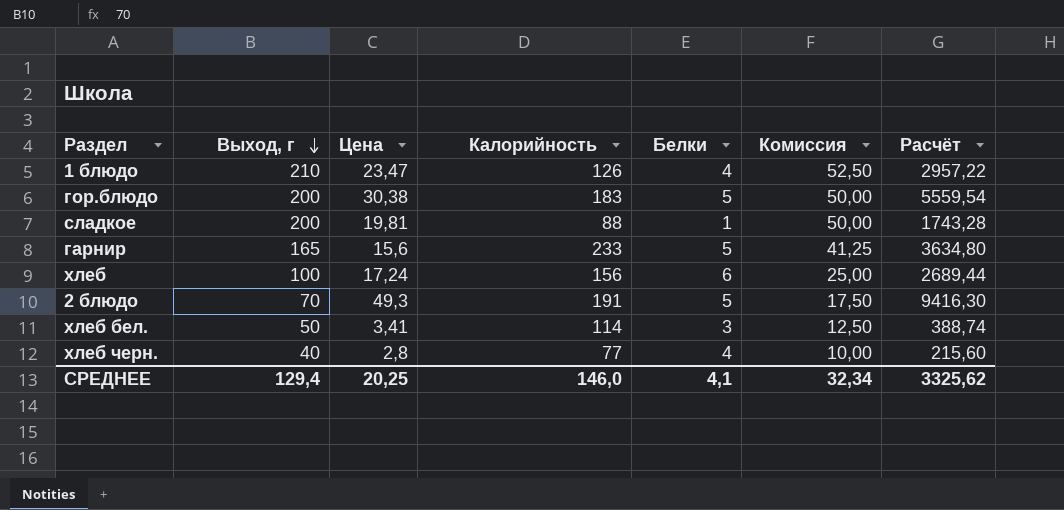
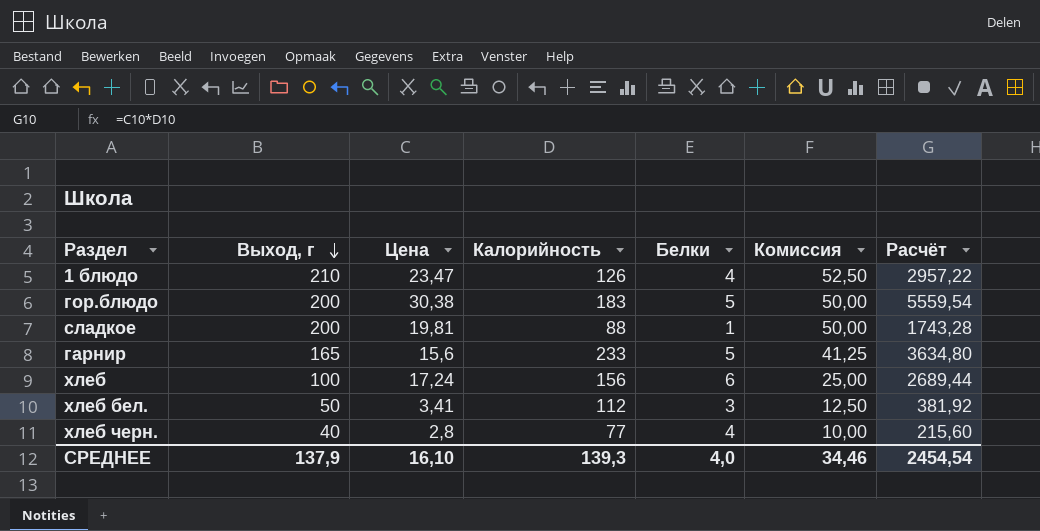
row 2 блюдо: 70 | 49,3 | 191 | 5 | 17,50 | 9416,30 -> none
хлеб бел. | Калорийность: 114 -> 112
хлеб бел. | Расчёт: 388,74 -> 381,92
СРЕДНЕЕ | Выход, г: 129,4 -> 137,9
СРЕДНЕЕ | Цена: 20,25 -> 16,10
СРЕДНЕЕ | Калорийность: 146,0 -> 139,3
СРЕДНЕЕ | Белки: 4,1 -> 4,0
СРЕДНЕЕ | Комиссия: 32,34 -> 34,46
СРЕДНЕЕ | Расчёт: 3325,62 -> 2454,54

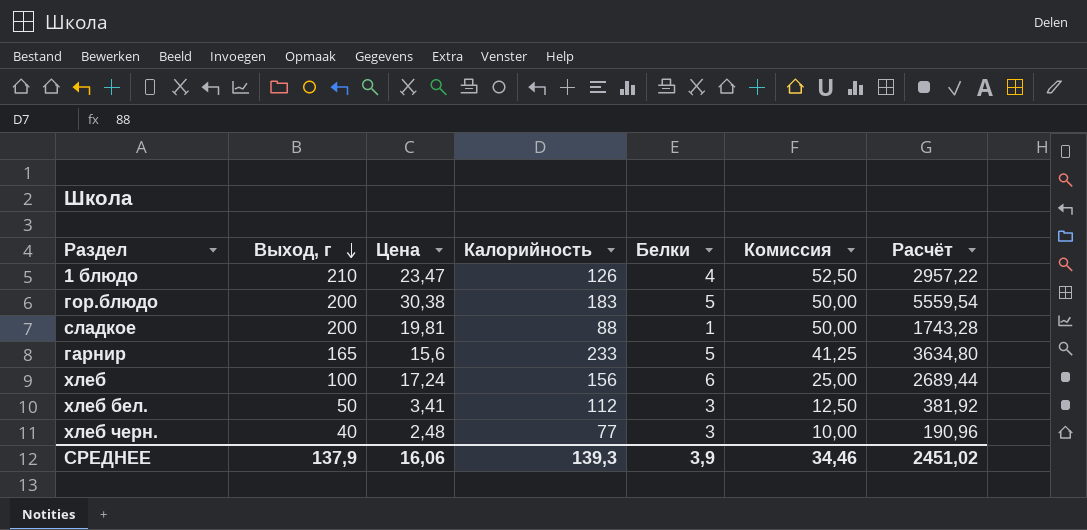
хлеб черн. | Цена: 2,8 -> 2,48
хлеб черн. | Белки: 4 -> 3
хлеб черн. | Расчёт: 215,60 -> 190,96
СРЕДНЕЕ | Цена: 16,10 -> 16,06
СРЕДНЕЕ | Белки: 4,0 -> 3,9
СРЕДНЕЕ | Расчёт: 2454,54 -> 2451,02

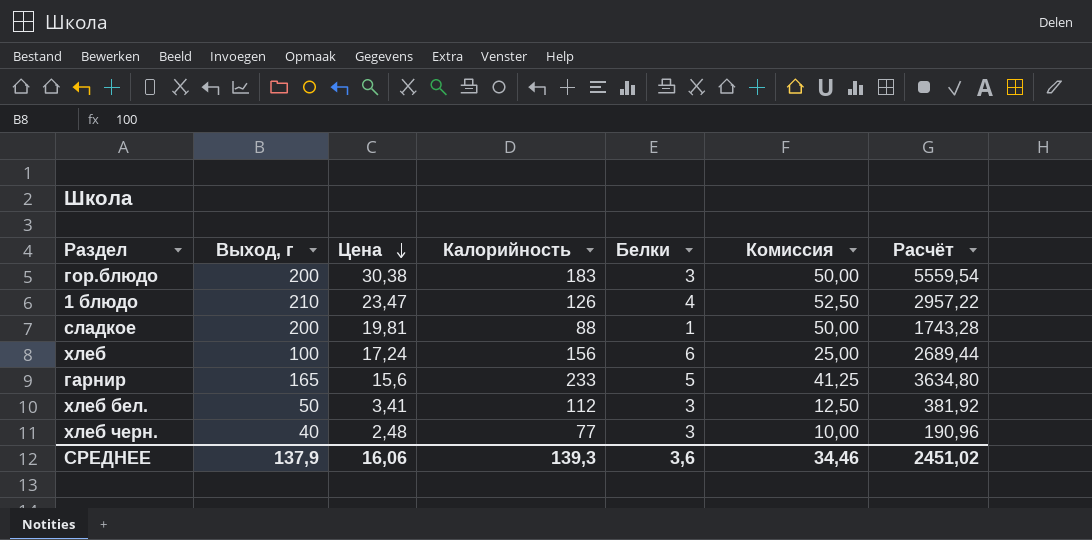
row order: Выход, г descending -> Цена descending
гор.блюдо | Белки: 5 -> 3
СРЕДНЕЕ | Белки: 3,9 -> 3,6

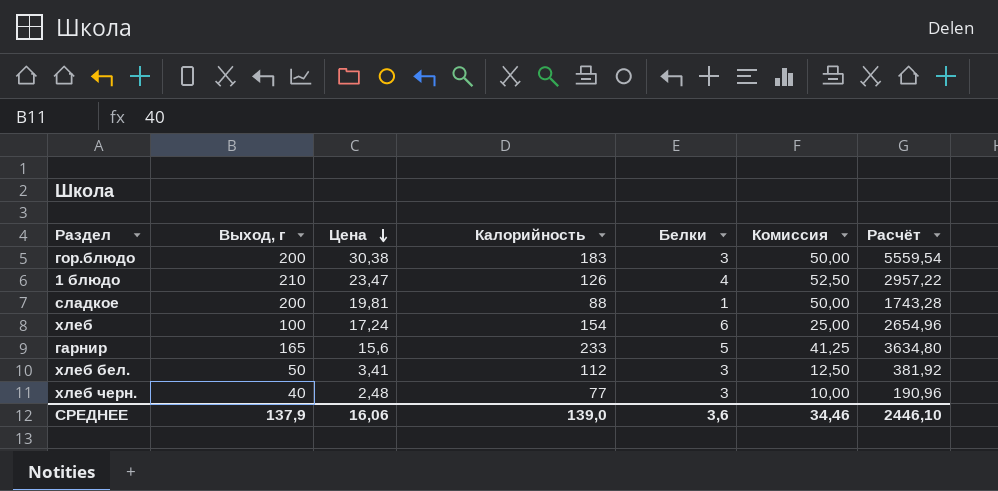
хлеб | Калорийность: 156 -> 154
хлеб | Расчёт: 2689,44 -> 2654,96
СРЕДНЕЕ | Калорийность: 139,3 -> 139,0
СРЕДНЕЕ | Расчёт: 2451,02 -> 2446,10

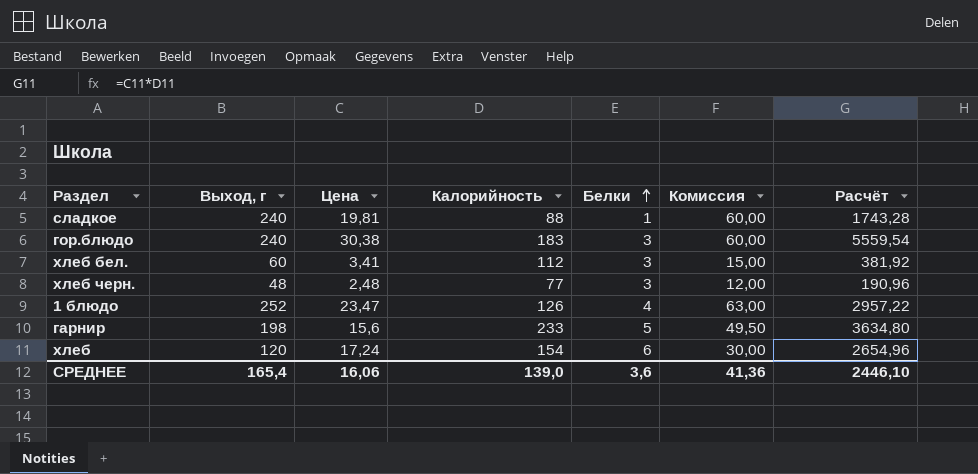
row order: Цена descending -> Белки ascending
сладкое | Выход, г: 200 -> 240
сладкое | Комиссия: 50,00 -> 60,00
гор.блюдо | Выход, г: 200 -> 240
гор.блюдо | Комиссия: 50,00 -> 60,00
хлеб бел. | Выход, г: 50 -> 60
хлеб бел. | Комиссия: 12,50 -> 15,00
хлеб черн. | Выход, г: 40 -> 48
хлеб черн. | Комиссия: 10,00 -> 12,00
1 блюдо | Выход, г: 210 -> 252
1 блюдо | Комиссия: 52,50 -> 63,00
гарнир | Выход, г: 165 -> 198
гарнир | Комиссия: 41,25 -> 49,50
хлеб | Выход, г: 100 -> 120
хлеб | Комиссия: 25,00 -> 30,00
СРЕДНЕЕ | Выход, г: 137,9 -> 165,4
СРЕДНЕЕ | Комиссия: 34,46 -> 41,36

